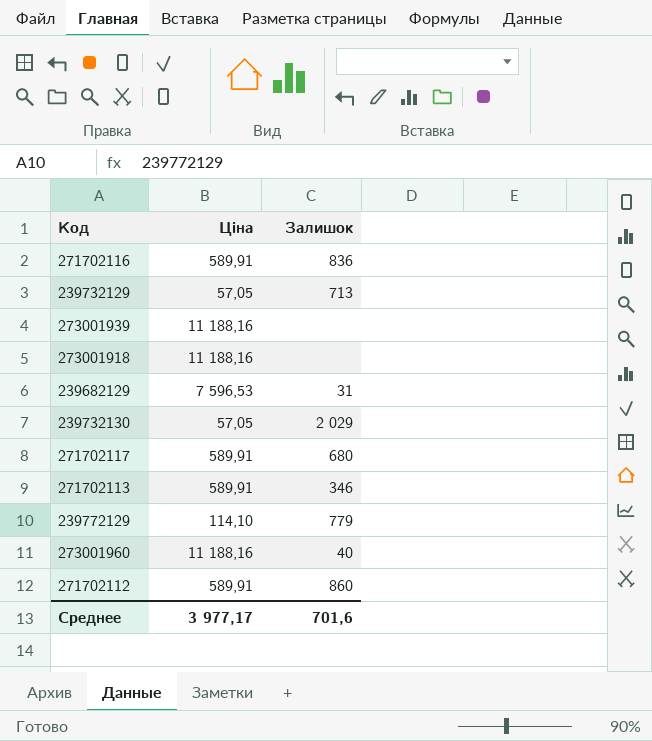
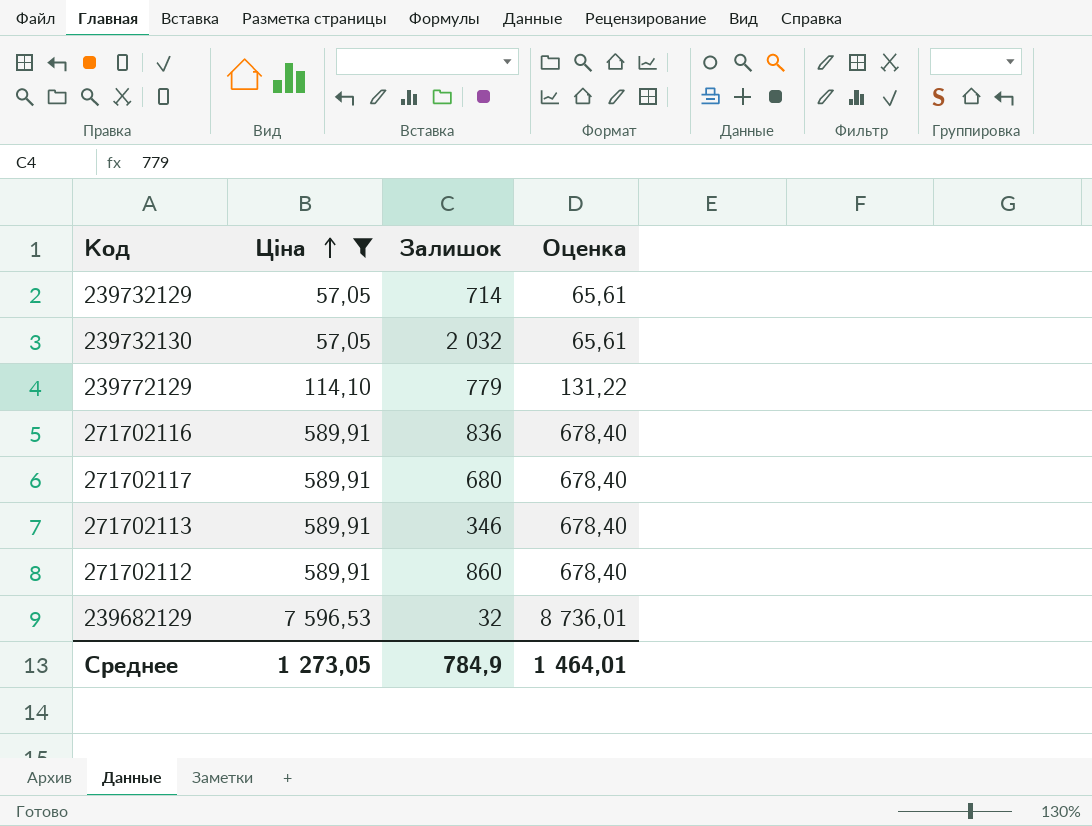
filter: none -> Ціна != 11 188,16
row order: none -> Ціна ascending
column Оценка | formula: none -> [Ціна] * 1,15
239732129 | Залишок: 713 -> 714
239732130 | Залишок: 2 029 -> 2 032
239682129 | Залишок: 31 -> 32
Среднее | Ціна: 3 977,17 -> 1 273,05
Среднее | Залишок: 701,6 -> 784,9

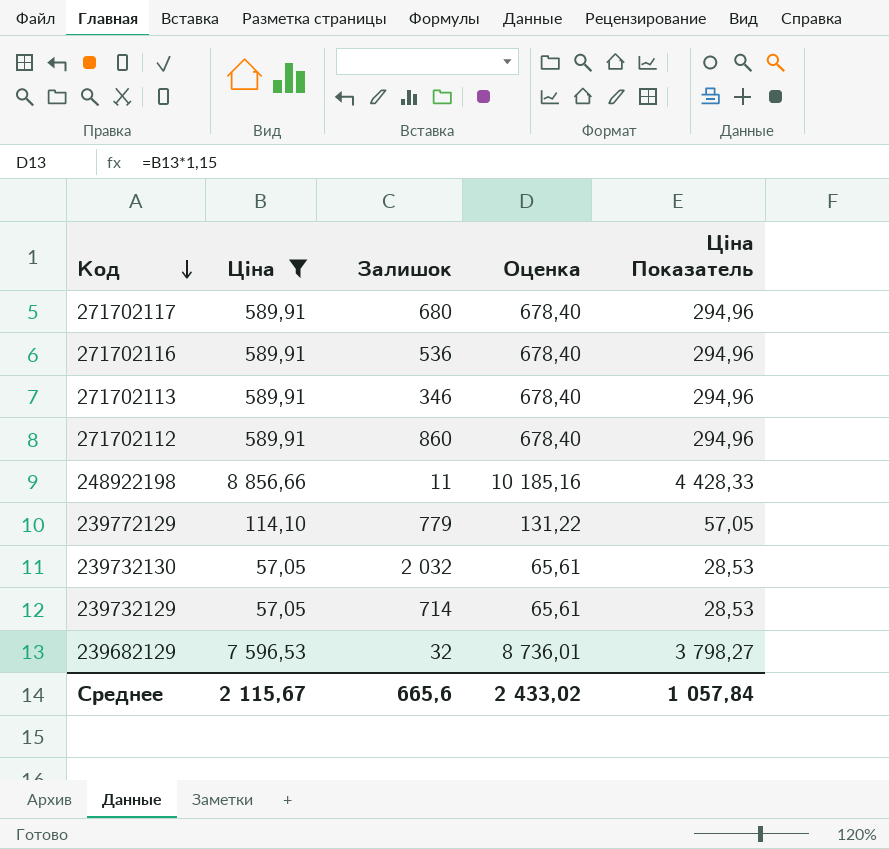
row order: Ціна ascending -> Код descending
column Ціна Показатель | formula: none -> [Ціна] * 0,5
271702116 | Залишок: 836 -> 536
row 248922198: none -> 8 856,66 | 11 | 10 185,16 | 4 428,33
Среднее | Ціна: 1 273,05 -> 2 115,67
Среднее | Залишок: 784,9 -> 665,6
Среднее | Оценка: 1 464,01 -> 2 433,02

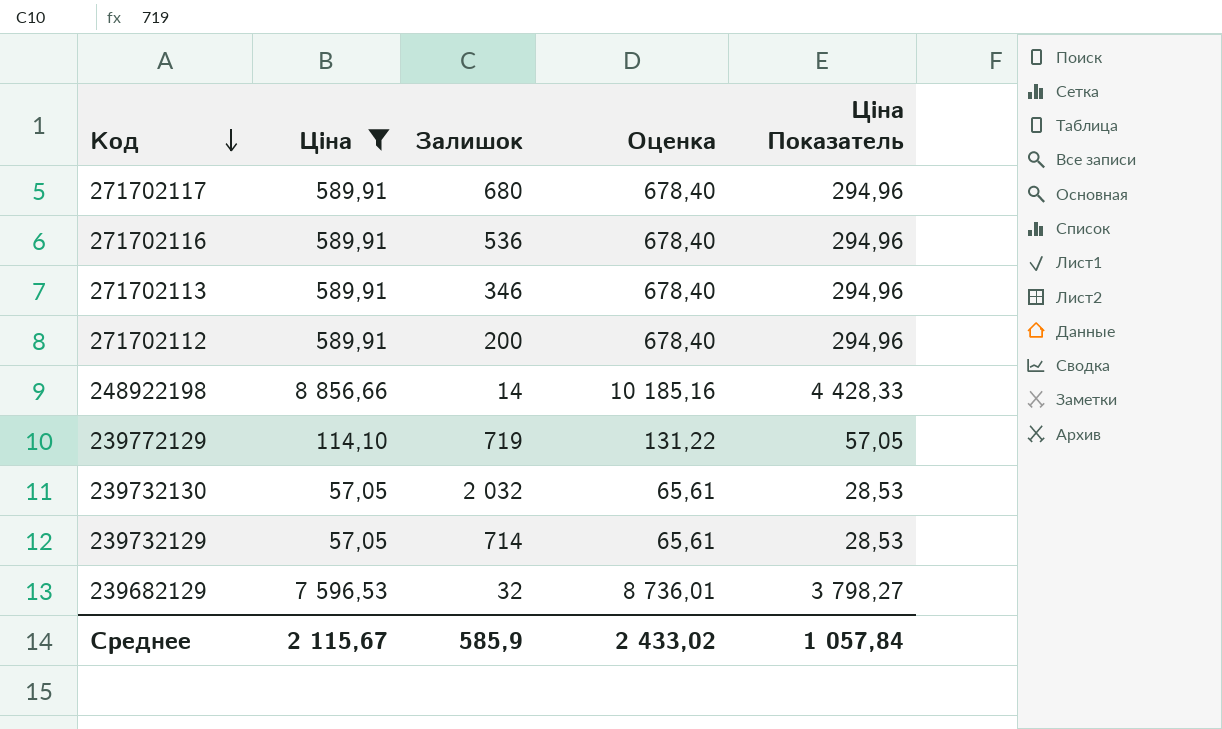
271702112 | Залишок: 860 -> 200
248922198 | Залишок: 11 -> 14
239772129 | Залишок: 779 -> 719
Среднее | Залишок: 665,6 -> 585,9

